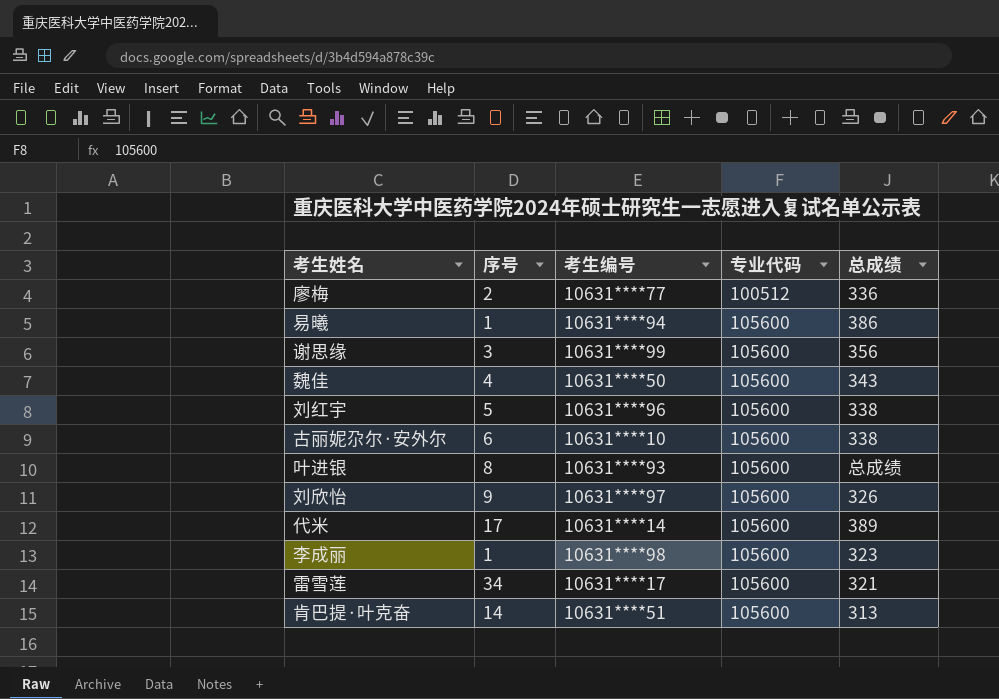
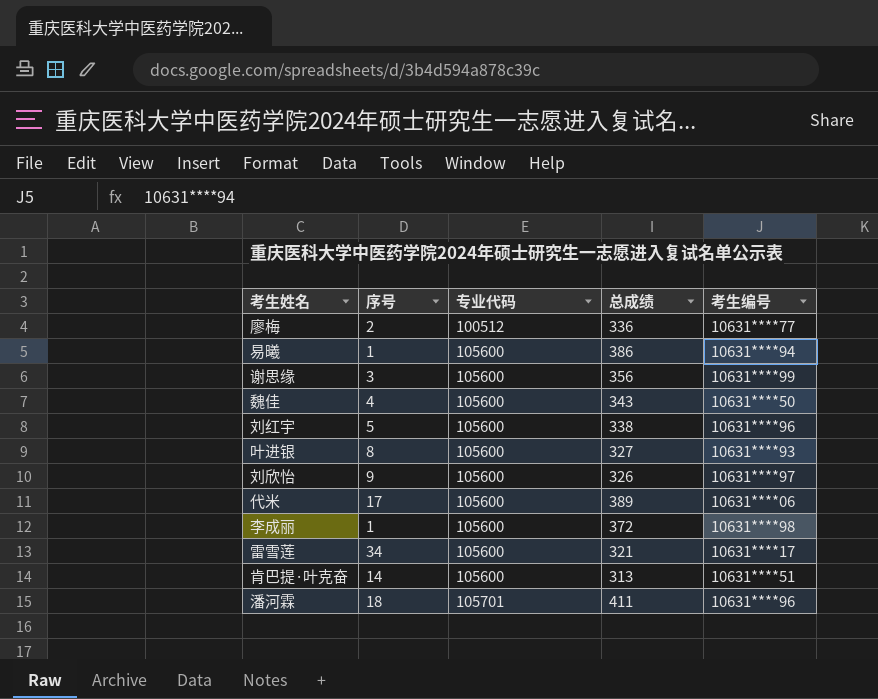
column 考生编号 | position: 3 -> 5
row 古丽妮尕尔·安外尔: 6 | 10631****10 | 105600 | 338 -> none
叶进银 | 总成绩: 总成绩 -> 327
代米 | 考生编号: 10631****14 -> 10631****06
李成丽 | 总成绩: 323 -> 372
row 潘河霖: none -> 18 | 105701 | 411 | 10631****96

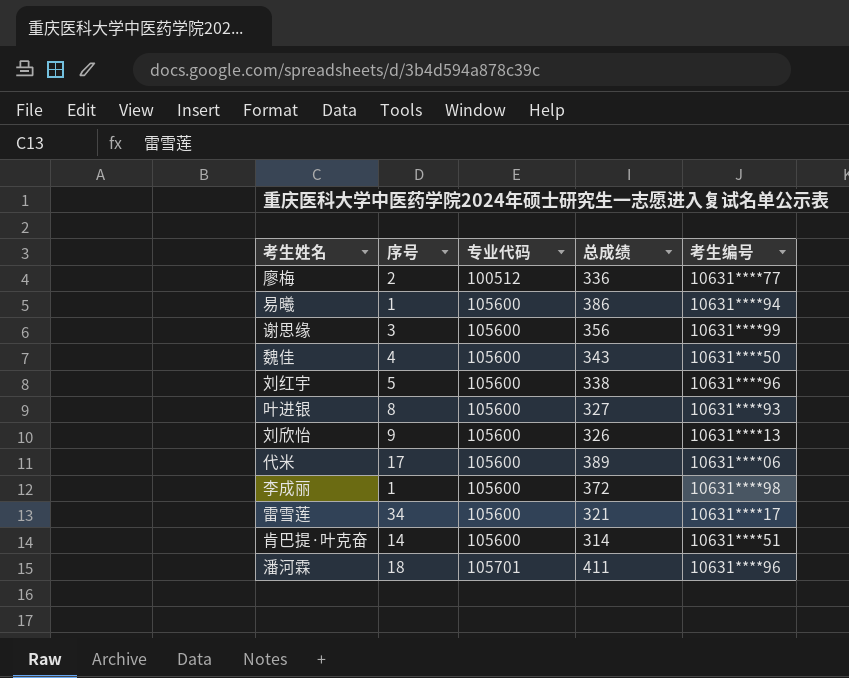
刘欣怡 | 考生编号: 10631****97 -> 10631****13
肯巴提·叶克奋 | 总成绩: 313 -> 314

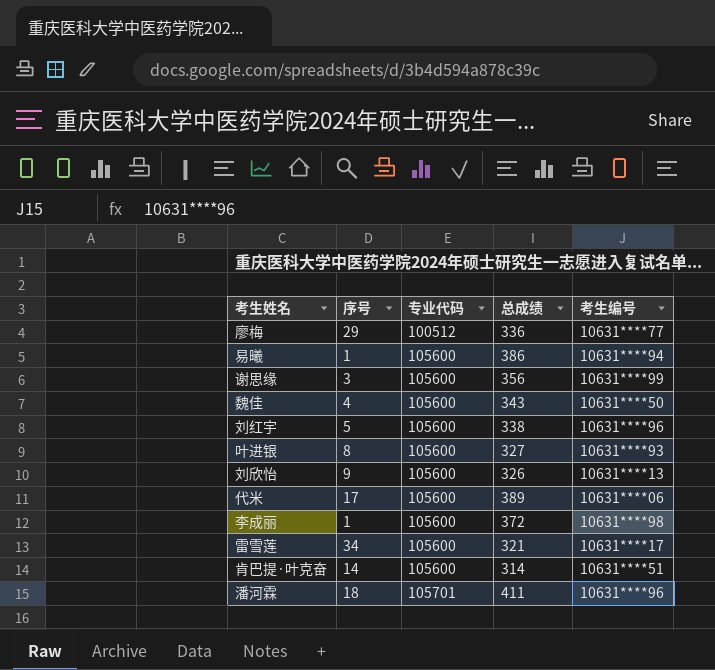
廖梅 | 序号: 2 -> 29

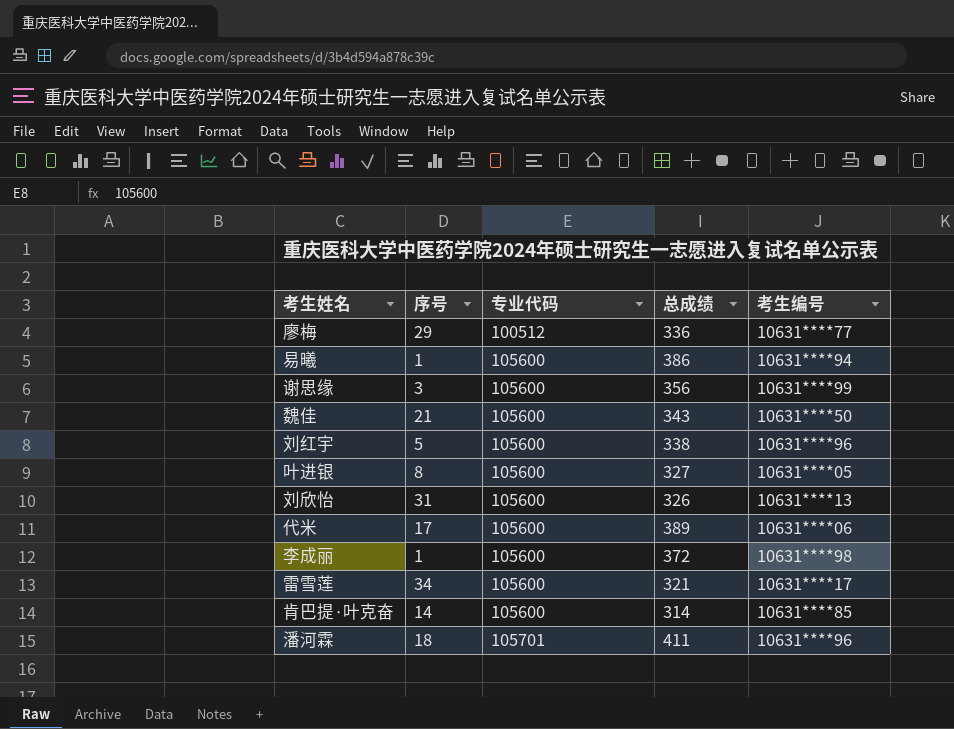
魏佳 | 序号: 4 -> 21
叶进银 | 考生编号: 10631****93 -> 10631****05
刘欣怡 | 序号: 9 -> 31
肯巴提·叶克奋 | 考生编号: 10631****51 -> 10631****85

